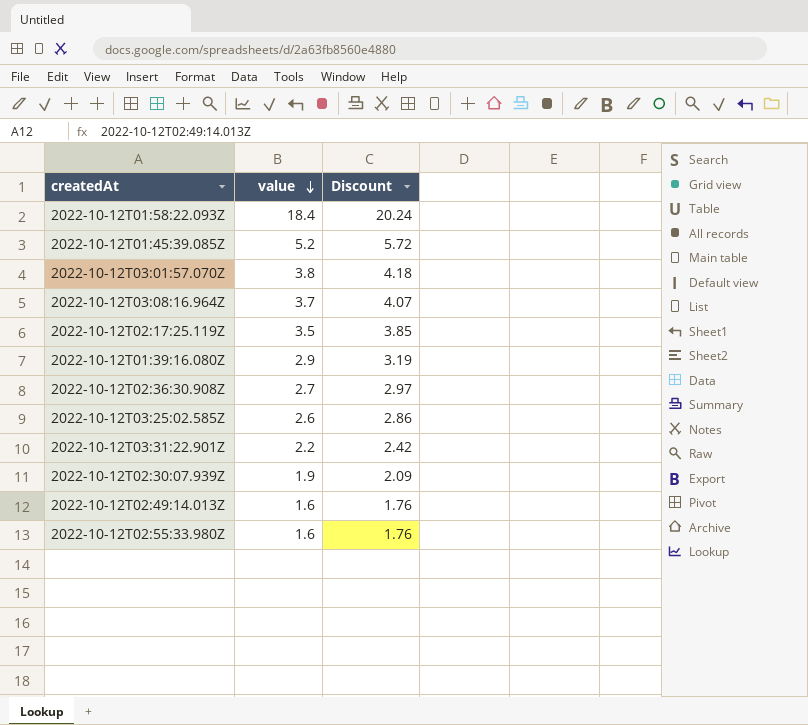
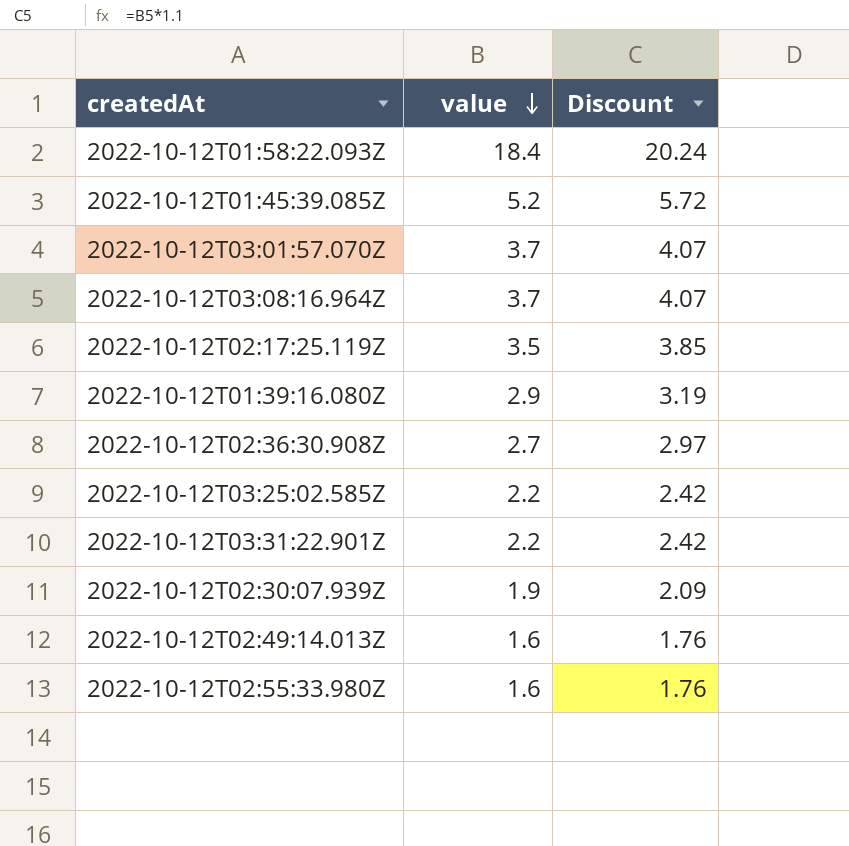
2022-10-12T03:01:57.070Z | value: 3.8 -> 3.7
2022-10-12T03:01:57.070Z | Discount: 4.18 -> 4.07
2022-10-12T03:25:02.585Z | value: 2.6 -> 2.2
2022-10-12T03:25:02.585Z | Discount: 2.86 -> 2.42

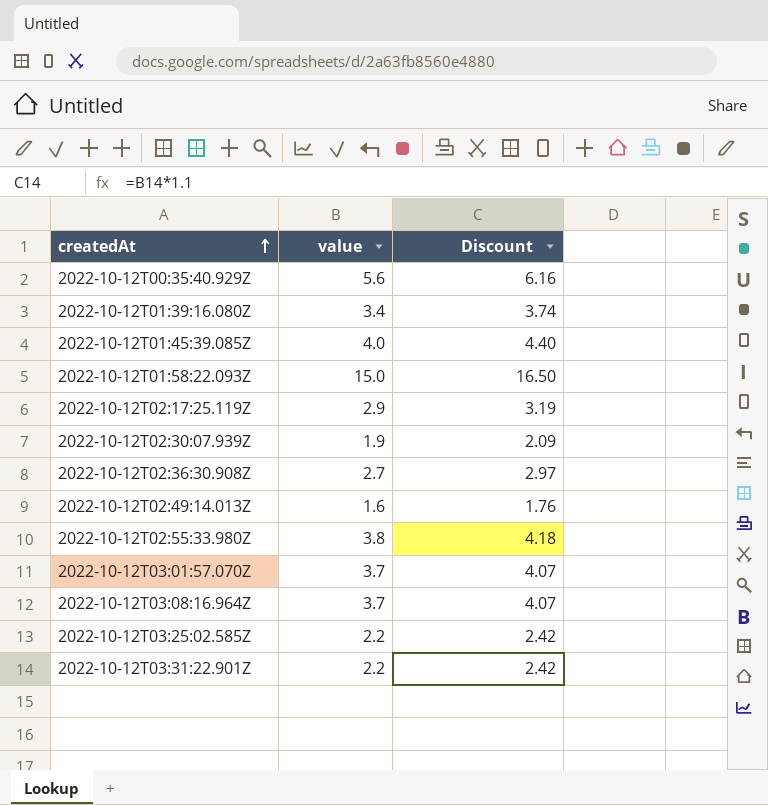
row order: value descending -> createdAt ascending
row 2022-10-12T00:35:40.929Z: none -> 5.6 | 6.16
2022-10-12T01:39:16.080Z | value: 2.9 -> 3.4
2022-10-12T01:39:16.080Z | Discount: 3.19 -> 3.74
2022-10-12T01:45:39.085Z | value: 5.2 -> 4.0
2022-10-12T01:45:39.085Z | Discount: 5.72 -> 4.40
2022-10-12T01:58:22.093Z | value: 18.4 -> 15.0
2022-10-12T01:58:22.093Z | Discount: 20.24 -> 16.50
2022-10-12T02:17:25.119Z | value: 3.5 -> 2.9
2022-10-12T02:17:25.119Z | Discount: 3.85 -> 3.19
2022-10-12T02:55:33.980Z | value: 1.6 -> 3.8
2022-10-12T02:55:33.980Z | Discount: 1.76 -> 4.18

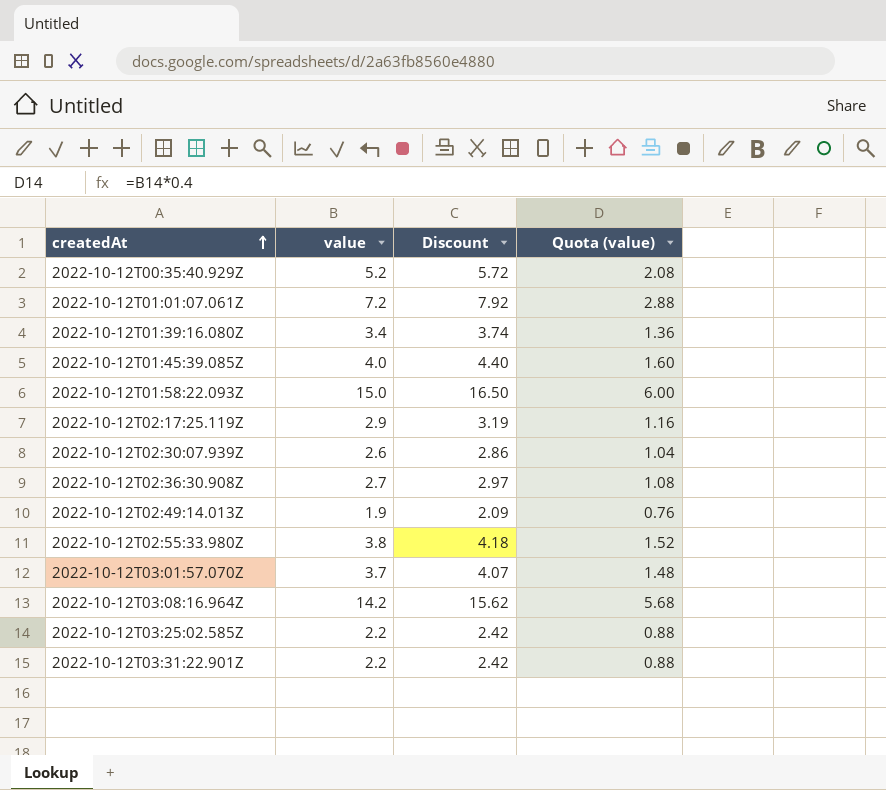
column Quota (value) | formula: none -> [value] * 0.4
2022-10-12T00:35:40.929Z | value: 5.6 -> 5.2
2022-10-12T00:35:40.929Z | Discount: 6.16 -> 5.72
row 2022-10-12T01:01:07.061Z: none -> 7.2 | 7.92 | 2.88
2022-10-12T02:30:07.939Z | value: 1.9 -> 2.6
2022-10-12T02:30:07.939Z | Discount: 2.09 -> 2.86
2022-10-12T02:49:14.013Z | value: 1.6 -> 1.9
2022-10-12T02:49:14.013Z | Discount: 1.76 -> 2.09
2022-10-12T03:08:16.964Z | value: 3.7 -> 14.2
2022-10-12T03:08:16.964Z | Discount: 4.07 -> 15.62

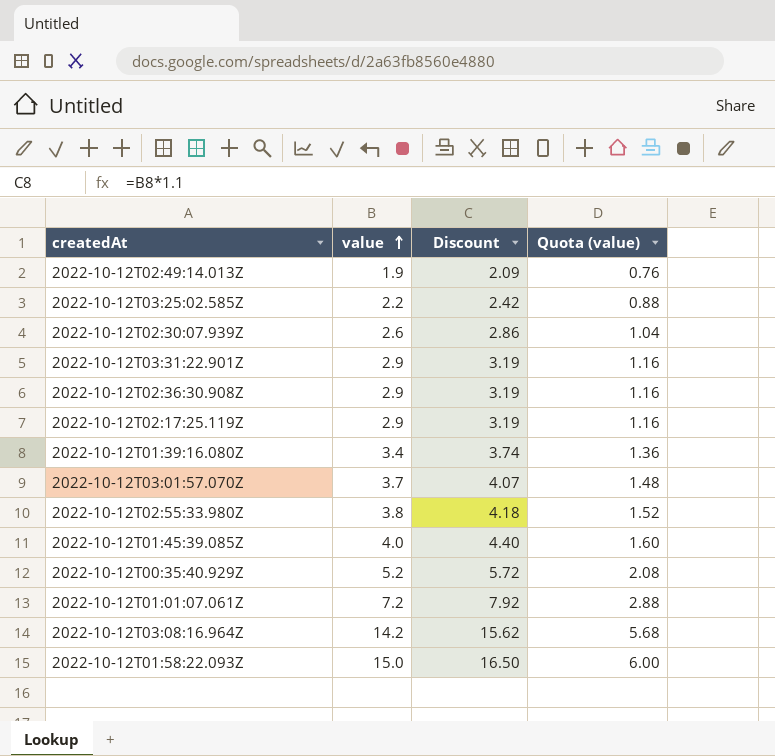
row order: createdAt ascending -> value ascending
2022-10-12T03:31:22.901Z | value: 2.2 -> 2.9
2022-10-12T03:31:22.901Z | Discount: 2.42 -> 3.19
2022-10-12T03:31:22.901Z | Quota (value): 0.88 -> 1.16
2022-10-12T02:36:30.908Z | value: 2.7 -> 2.9
2022-10-12T02:36:30.908Z | Discount: 2.97 -> 3.19
2022-10-12T02:36:30.908Z | Quota (value): 1.08 -> 1.16

